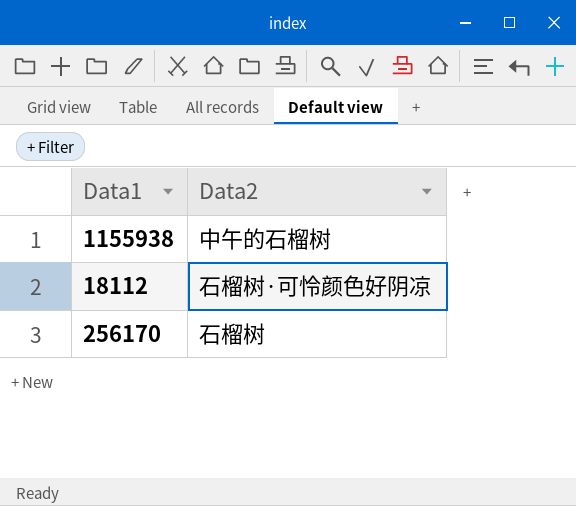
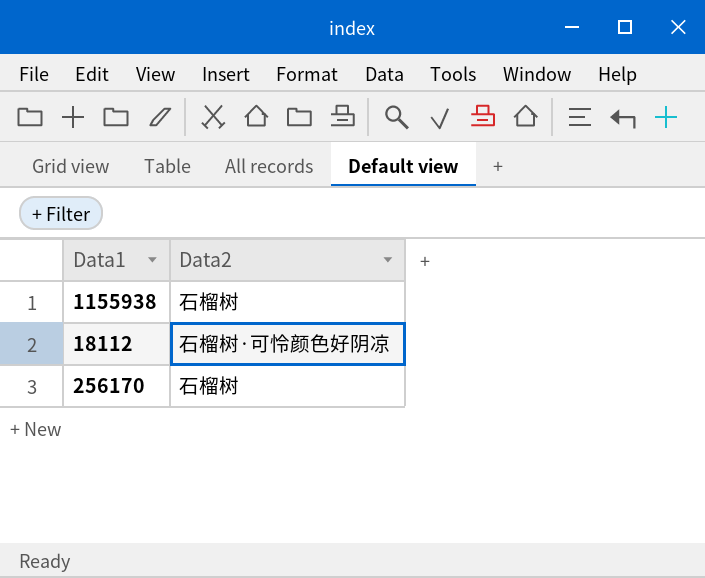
1155938 | Data2: 中午的石榴树 -> 石榴树

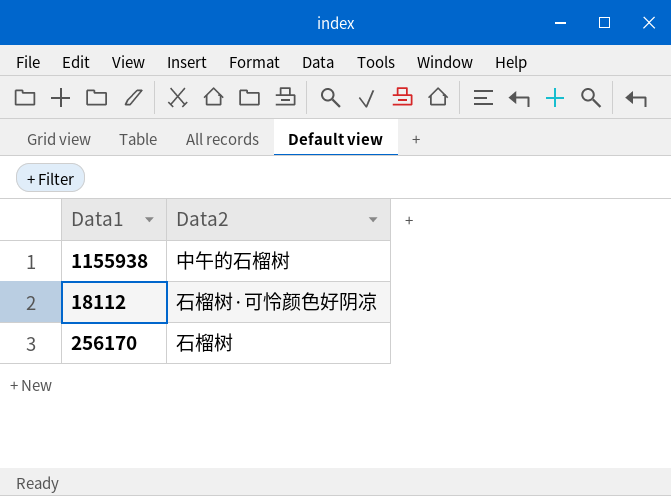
1155938 | Data2: 石榴树 -> 中午的石榴树

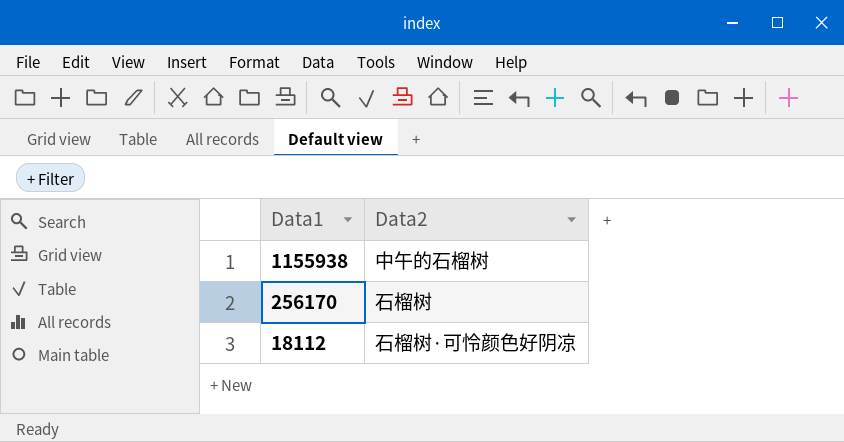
row order: none -> Data1 descending

